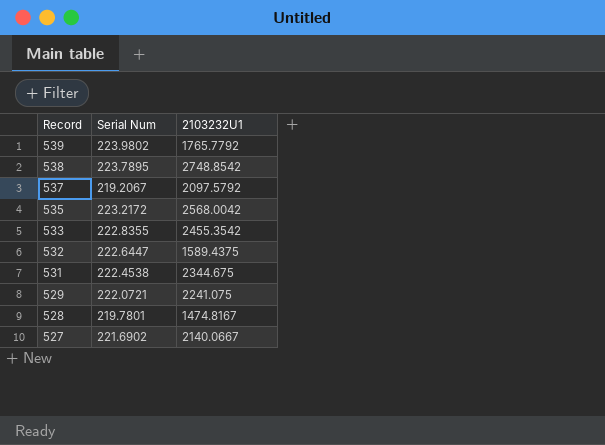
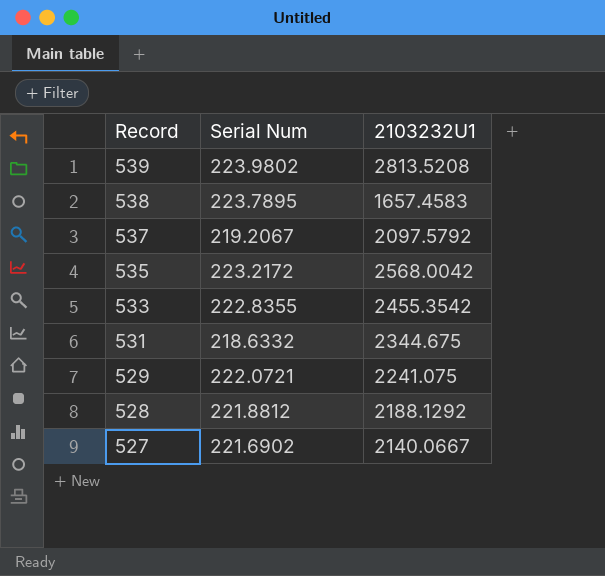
row 532: 222.6447 | 1589.4375 -> none
539 | 2103232U1: 1765.7792 -> 2813.5208
538 | 2103232U1: 2748.8542 -> 1657.4583
531 | Serial Num: 222.4538 -> 218.6332
528 | Serial Num: 219.7801 -> 221.8812
528 | 2103232U1: 1474.8167 -> 2188.1292

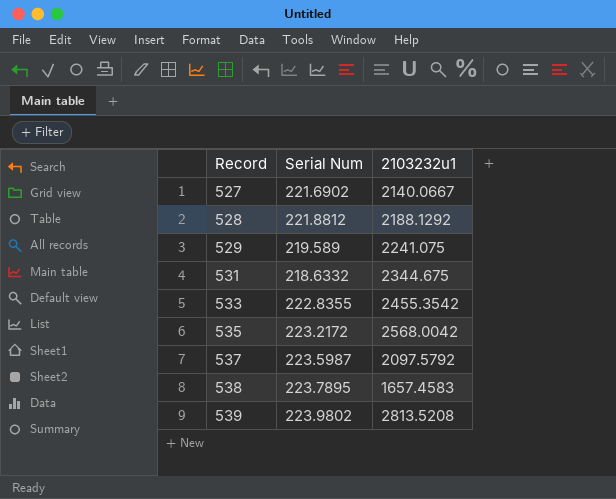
row order: Record descending -> Record ascending
column name: 2103232U1 -> 2103232u1
529 | Serial Num: 222.0721 -> 219.589
537 | Serial Num: 219.2067 -> 223.5987

